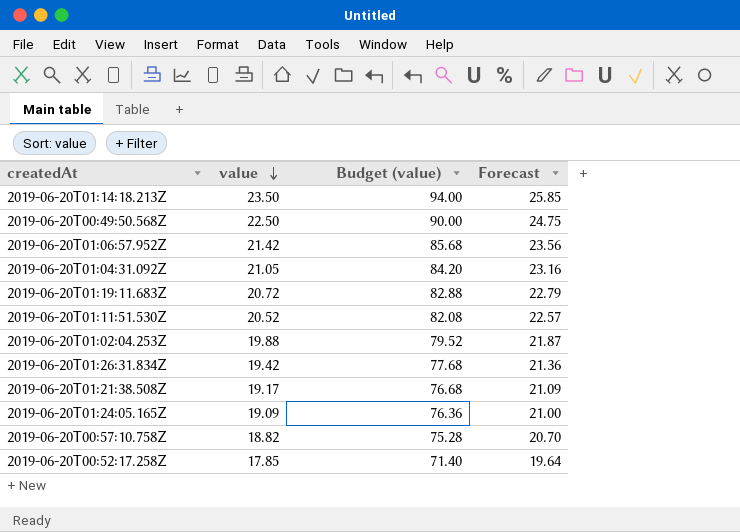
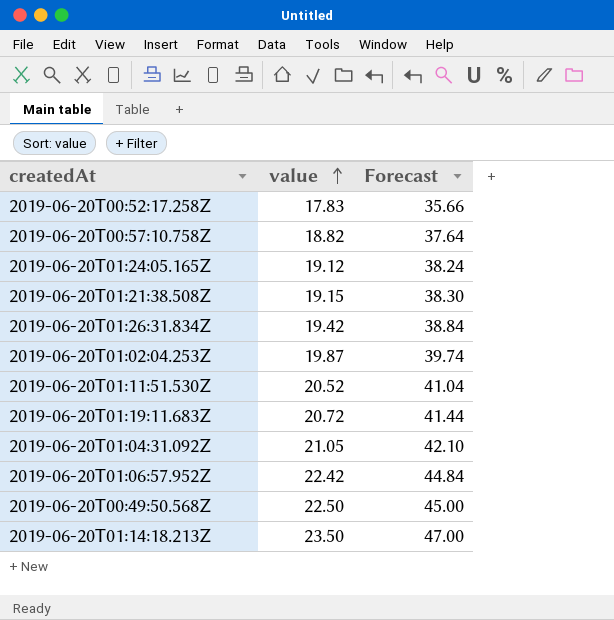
row order: value descending -> value ascending
column Budget (value) | formula: [value] * 4 -> none
column Forecast | formula: [value] * 1.1 -> [value] * 2
2019-06-20T00:52:17.258Z | value: 17.85 -> 17.83
2019-06-20T01:24:05.165Z | value: 19.09 -> 19.12
2019-06-20T01:21:38.508Z | value: 19.17 -> 19.15
2019-06-20T01:02:04.253Z | value: 19.88 -> 19.87
2019-06-20T01:06:57.952Z | value: 21.42 -> 22.42

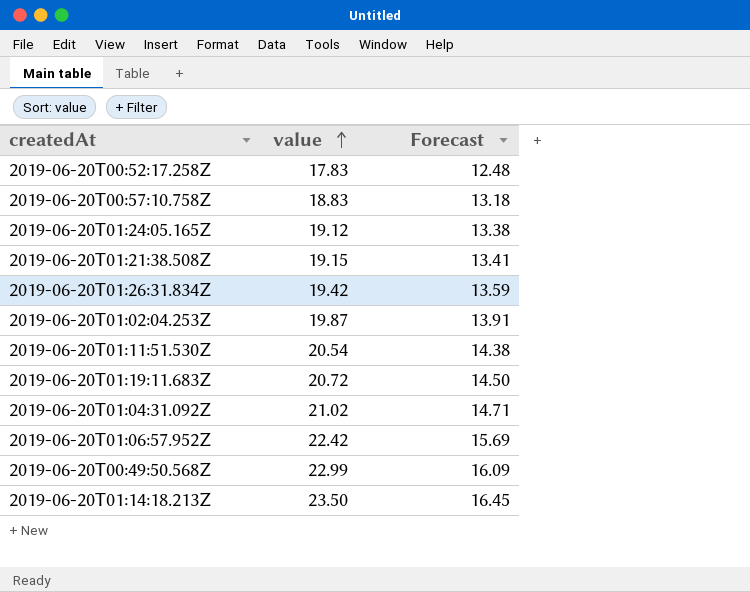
column Forecast | formula: [value] * 2 -> [value] * 0.7
2019-06-20T00:57:10.758Z | value: 18.82 -> 18.83
2019-06-20T01:11:51.530Z | value: 20.52 -> 20.54
2019-06-20T01:04:31.092Z | value: 21.05 -> 21.02
2019-06-20T00:49:50.568Z | value: 22.50 -> 22.99

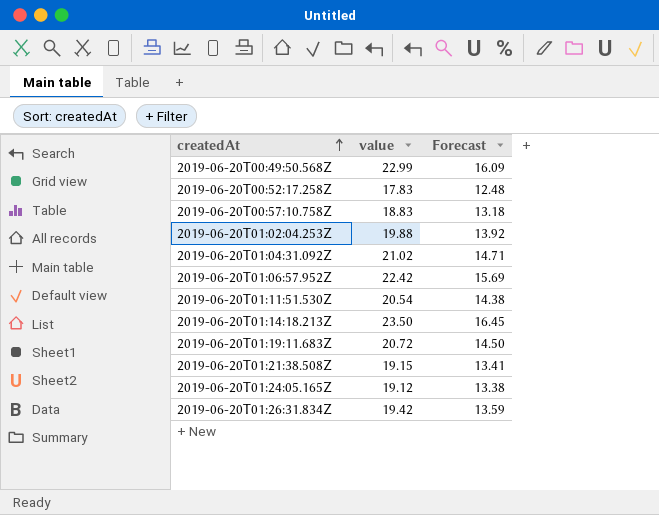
row order: value ascending -> createdAt ascending
2019-06-20T01:02:04.253Z | value: 19.87 -> 19.88
2019-06-20T01:02:04.253Z | Forecast: 13.91 -> 13.92

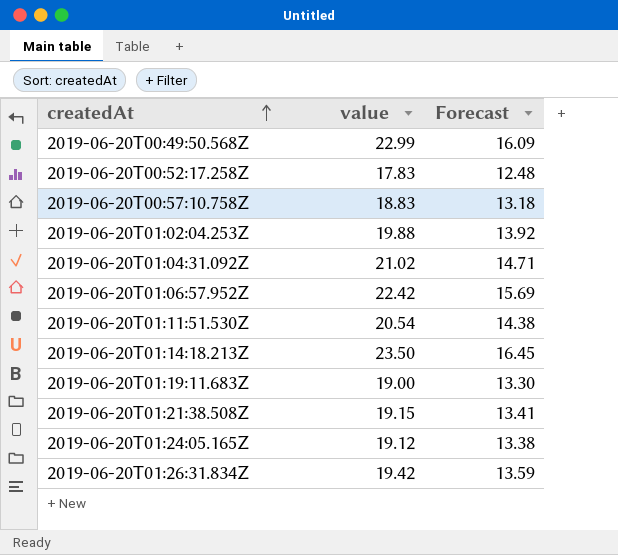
2019-06-20T01:19:11.683Z | value: 20.72 -> 19.00
2019-06-20T01:19:11.683Z | Forecast: 14.50 -> 13.30

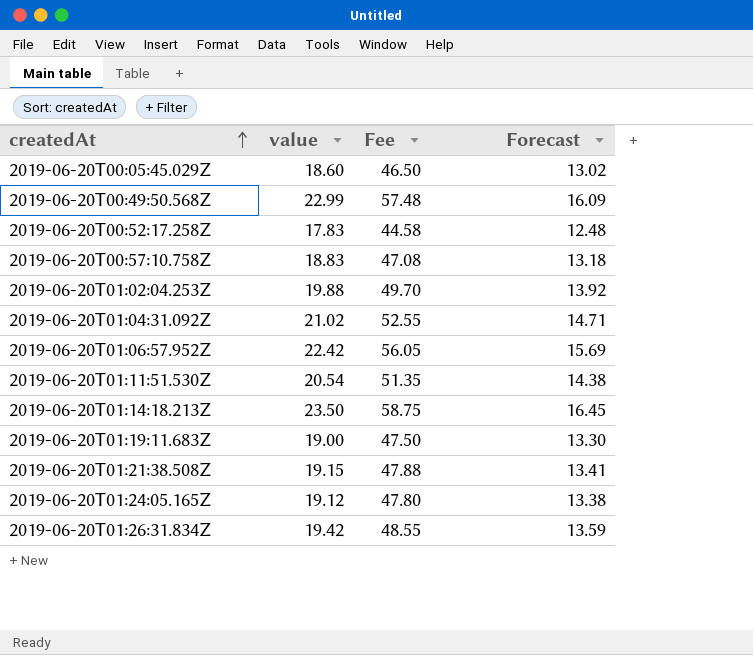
column Fee | formula: none -> [value] * 2.5
row 2019-06-20T00:05:45.029Z: none -> 18.60 | 46.50 | 13.02

